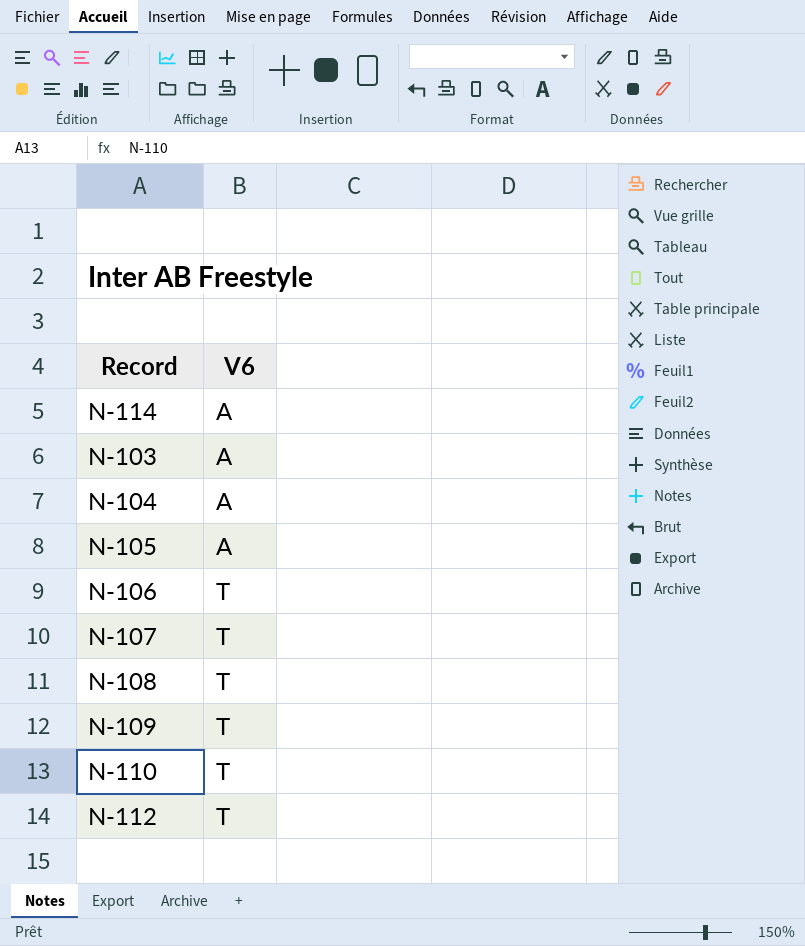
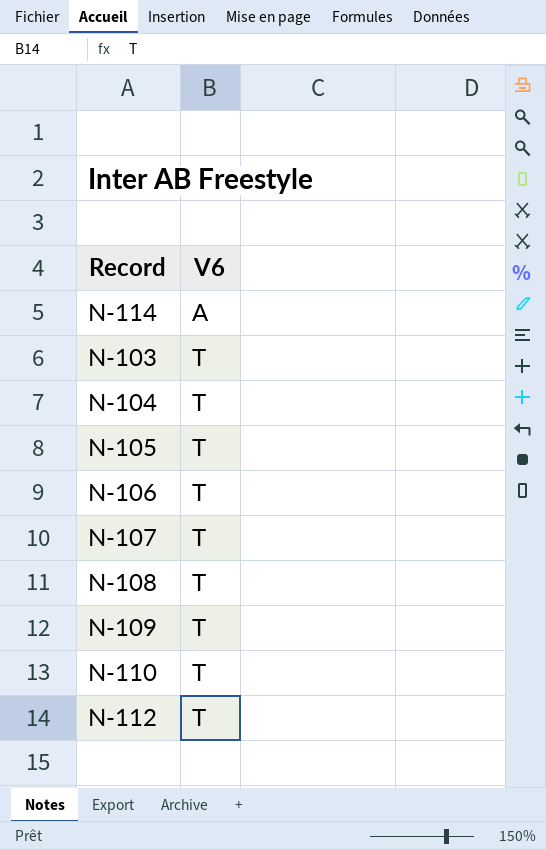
N-103 | V6: A -> T
N-104 | V6: A -> T
N-105 | V6: A -> T

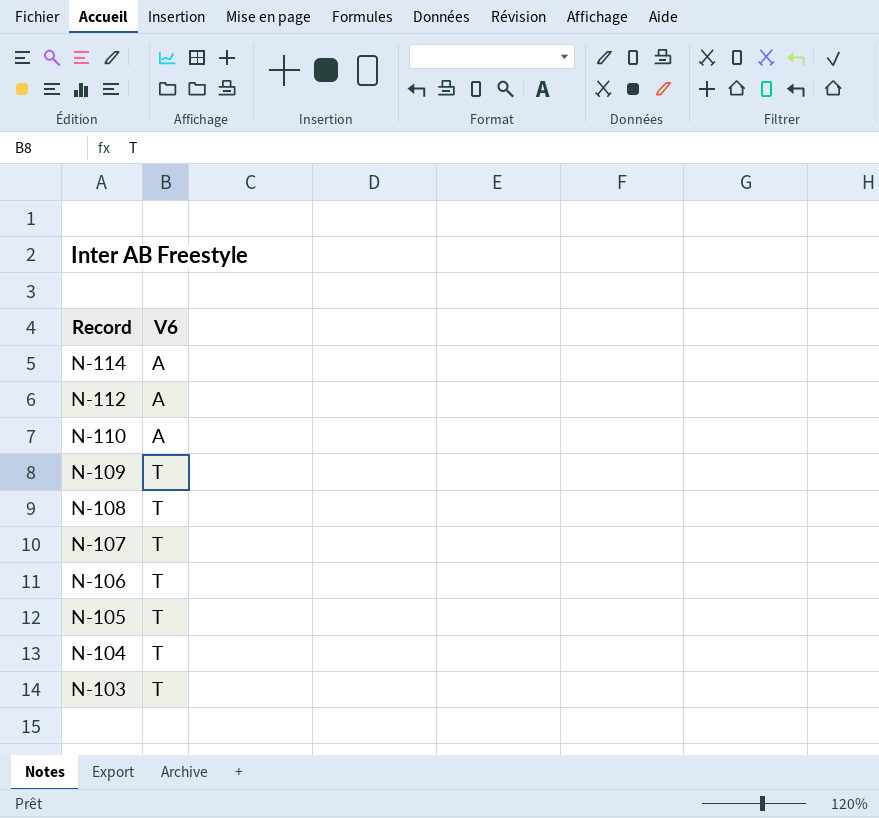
row order: V6 ascending -> Record descending
N-112 | V6: T -> A
N-110 | V6: T -> A

